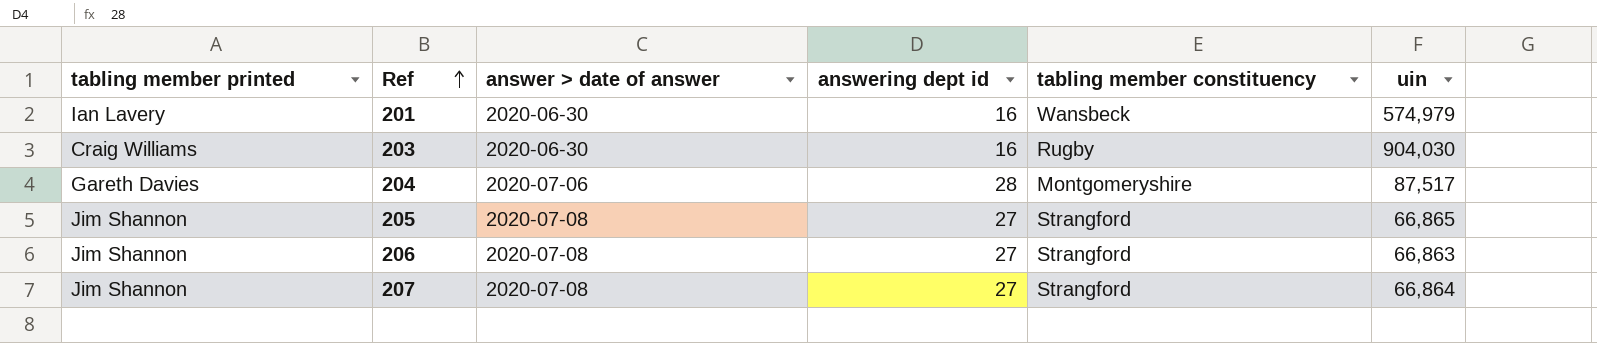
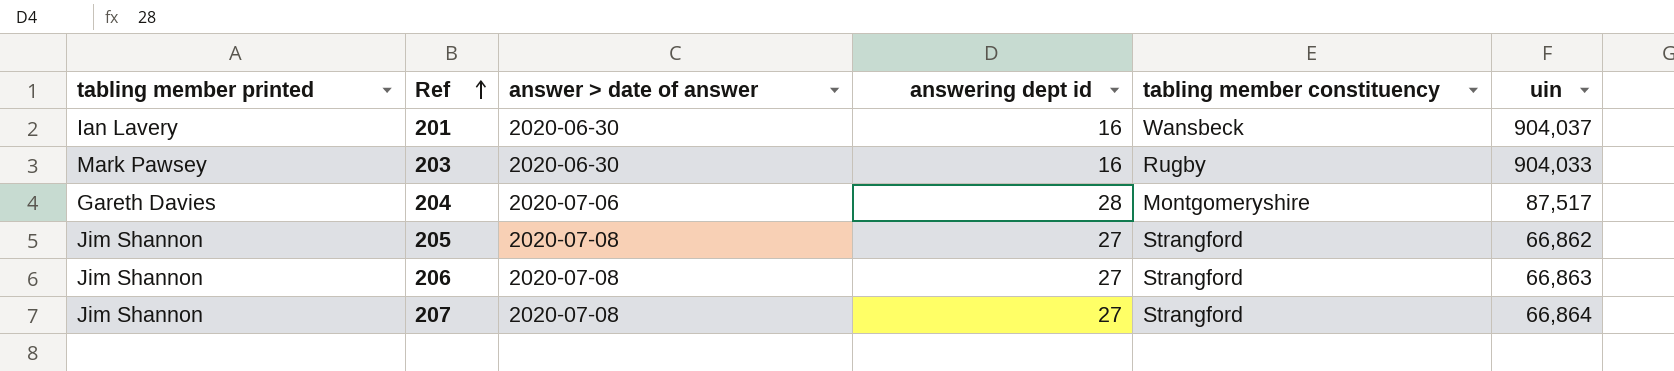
201 | uin: 574,979 -> 904,037
203 | tabling member printed: Craig Williams -> Mark Pawsey
203 | uin: 904,030 -> 904,033
205 | uin: 66,865 -> 66,862

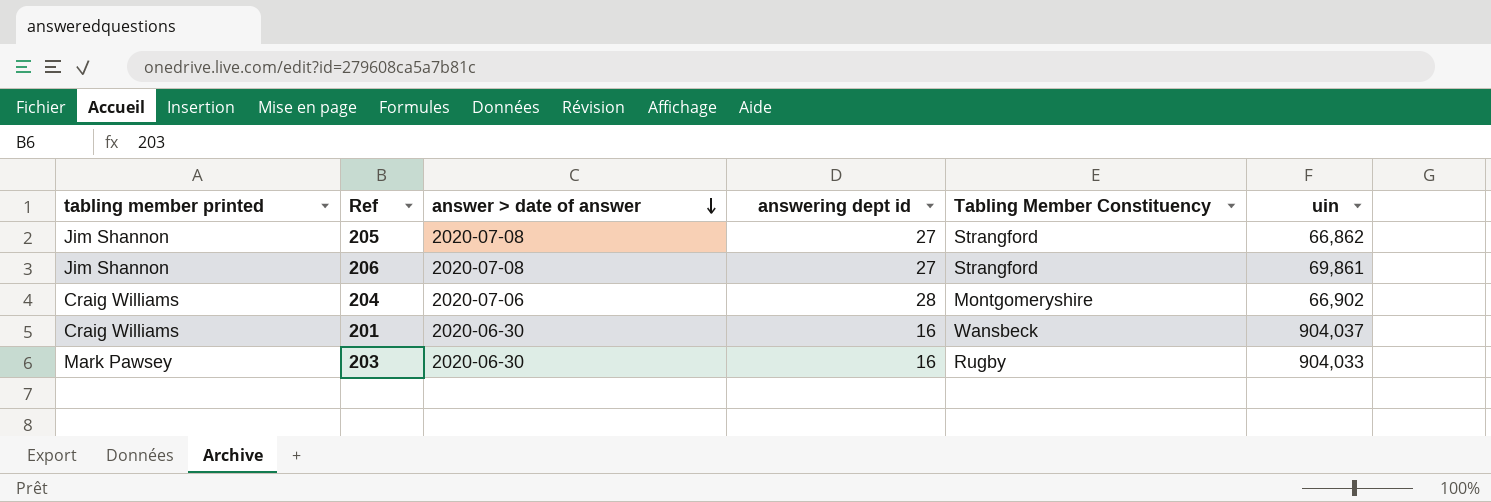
row order: Ref ascending -> answer > date of answer descending
column name: tabling member constituency -> Tabling Member Constituency
row 207: Jim Shannon | 2020-07-08 | 27 | Strangford | 66,864 -> none
206 | uin: 66,863 -> 69,861
204 | tabling member printed: Gareth Davies -> Craig Williams
204 | uin: 87,517 -> 66,902
201 | tabling member printed: Ian Lavery -> Craig Williams

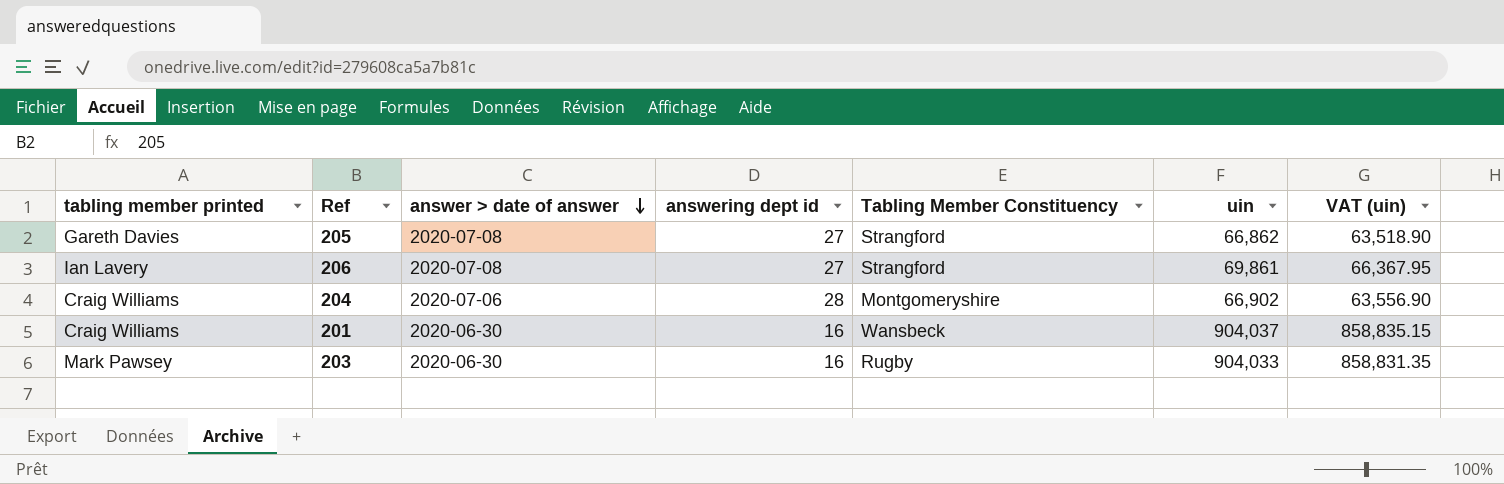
column VAT (uin) | formula: none -> [uin] * 0.95
205 | tabling member printed: Jim Shannon -> Gareth Davies
206 | tabling member printed: Jim Shannon -> Ian Lavery

